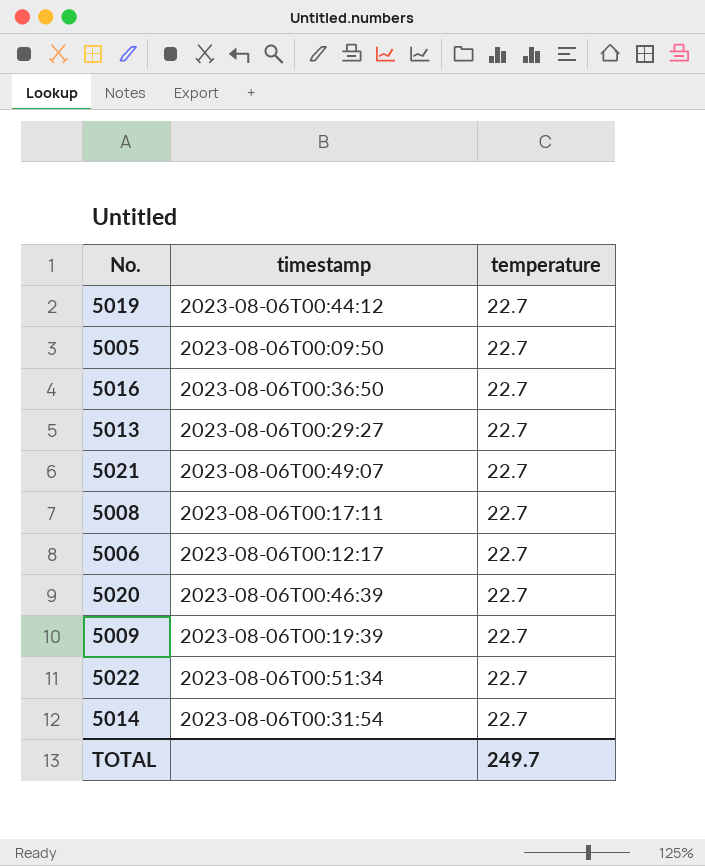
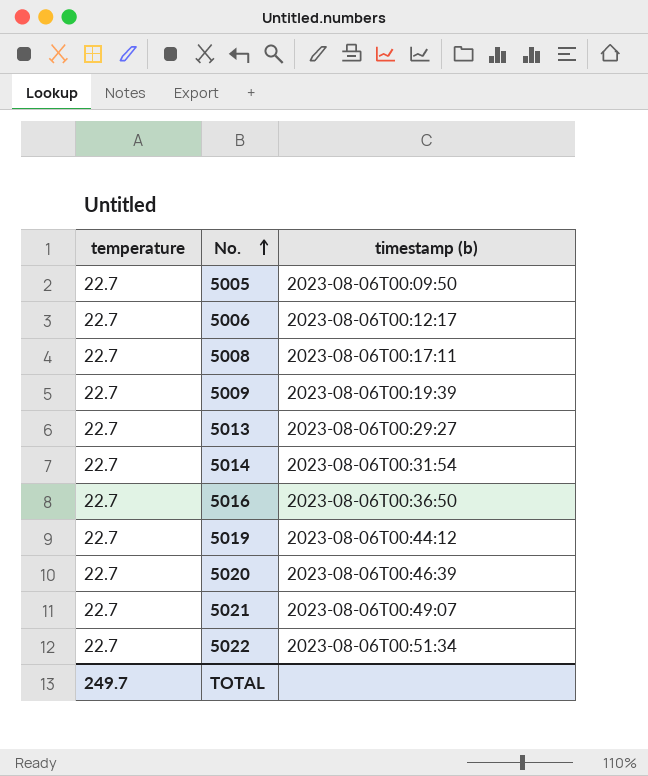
row order: none -> No. ascending
column temperature | position: 3 -> 1
column name: timestamp -> timestamp (b)

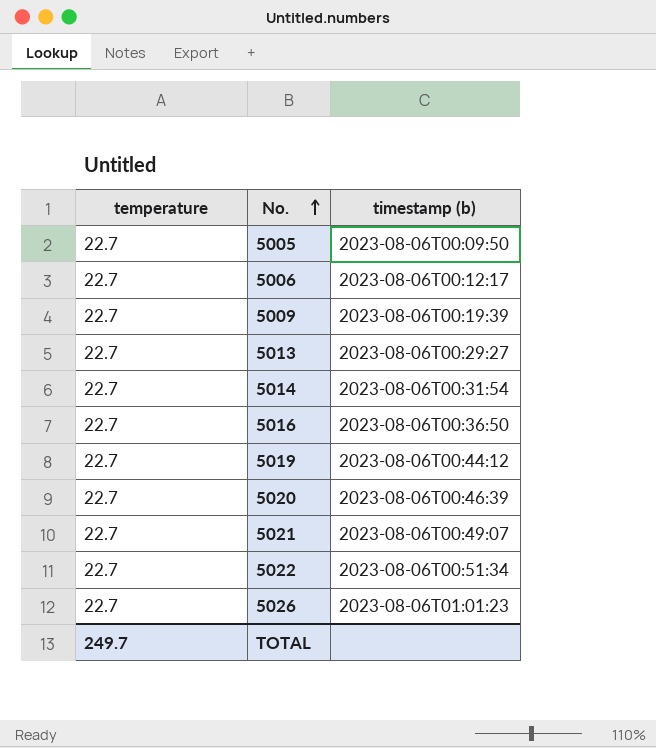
row 5008: 22.7 | 2023-08-06T00:17:11 -> none
row 5026: none -> 22.7 | 2023-08-06T01:01:23

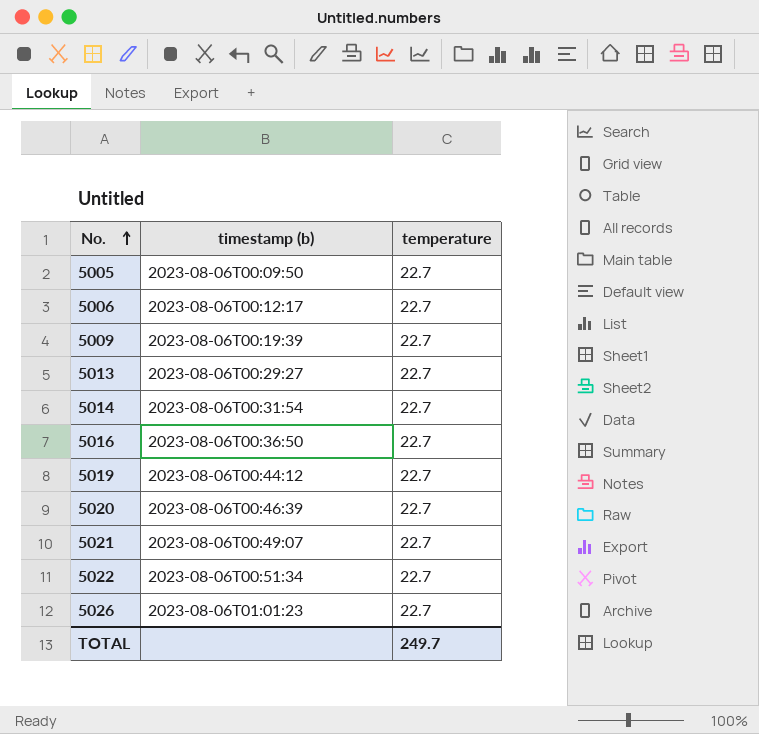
column temperature | position: 1 -> 3

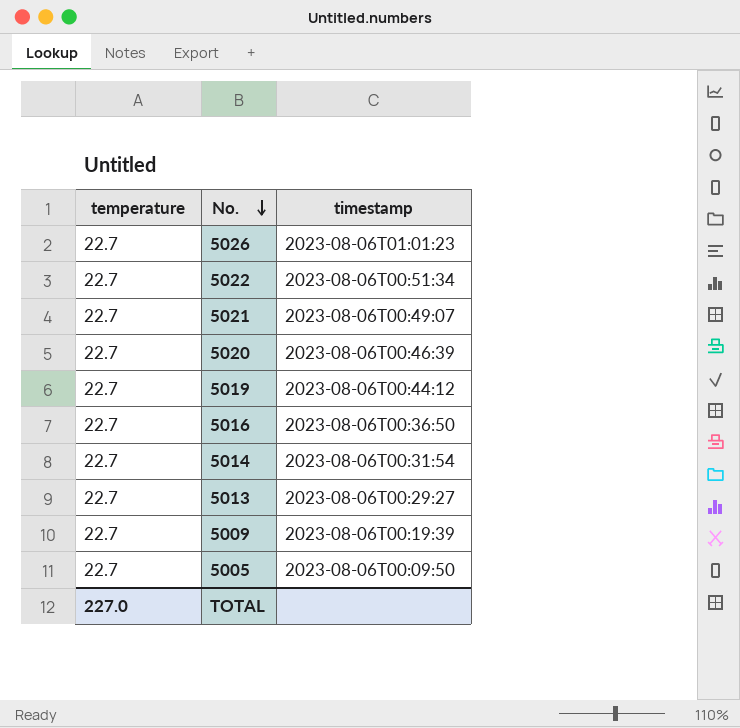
row order: No. ascending -> No. descending
column temperature | position: 3 -> 1
column name: timestamp (b) -> timestamp
row 5006: 2023-08-06T00:12:17 | 22.7 -> none
TOTAL | temperature: 249.7 -> 227.0

